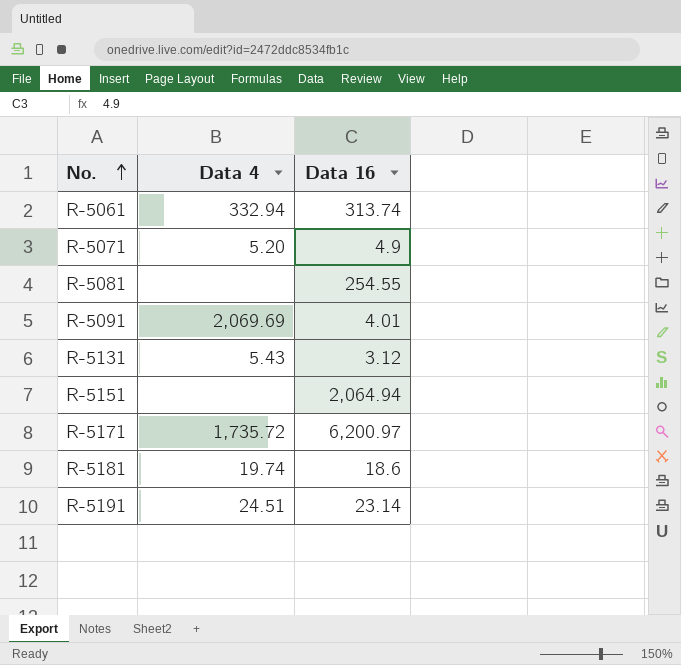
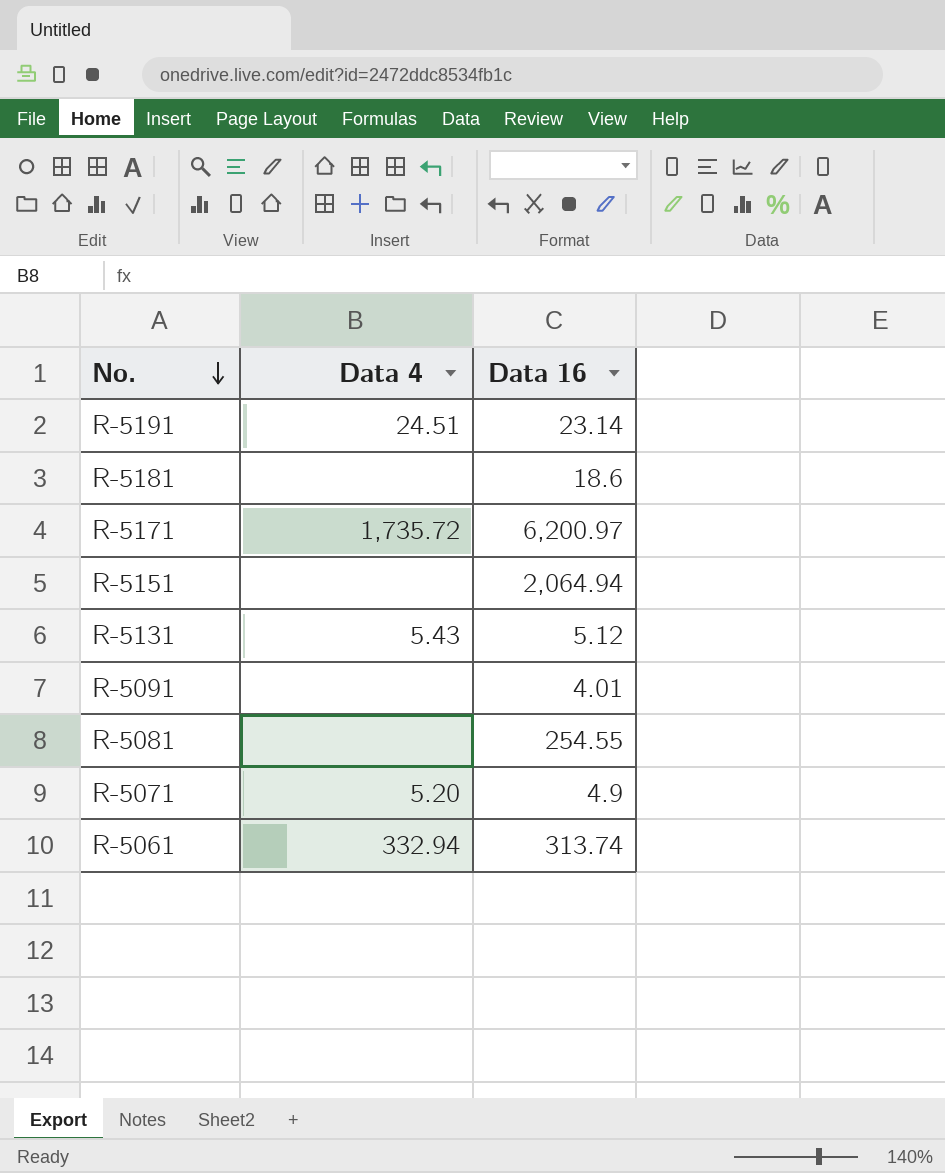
row order: No. ascending -> No. descending
R-5181 | Data 4: 19.74 -> none
R-5131 | Data 16: 3.12 -> 5.12
R-5091 | Data 4: 2,069.69 -> none

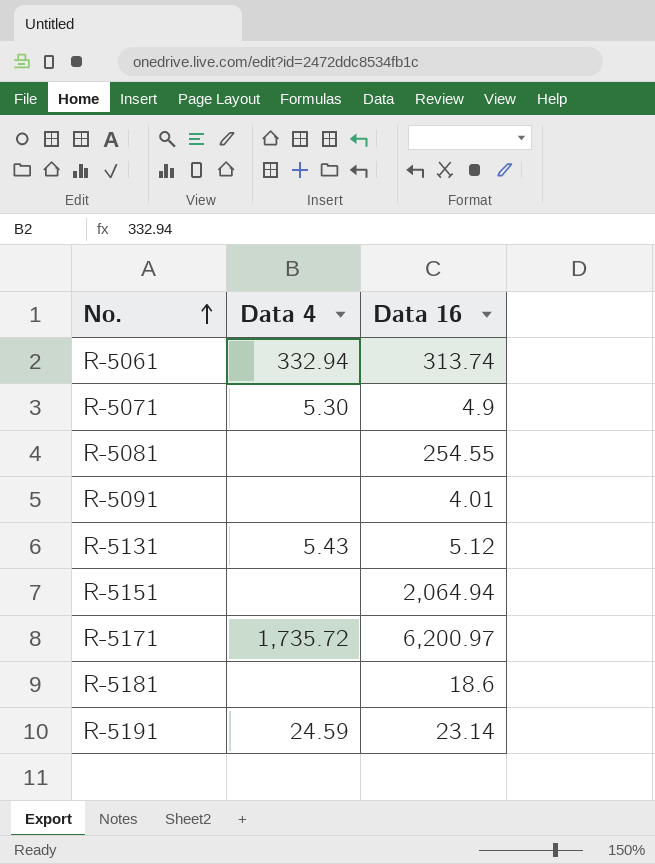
row order: No. descending -> No. ascending
R-5071 | Data 4: 5.20 -> 5.30
R-5191 | Data 4: 24.51 -> 24.59

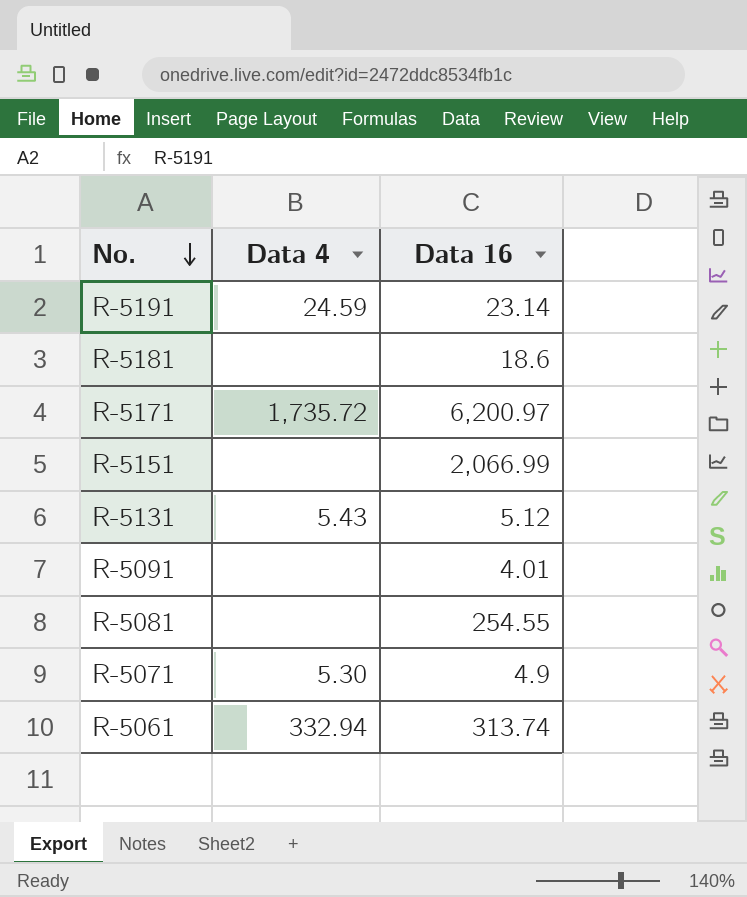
row order: No. ascending -> No. descending
R-5151 | Data 16: 2,064.94 -> 2,066.99

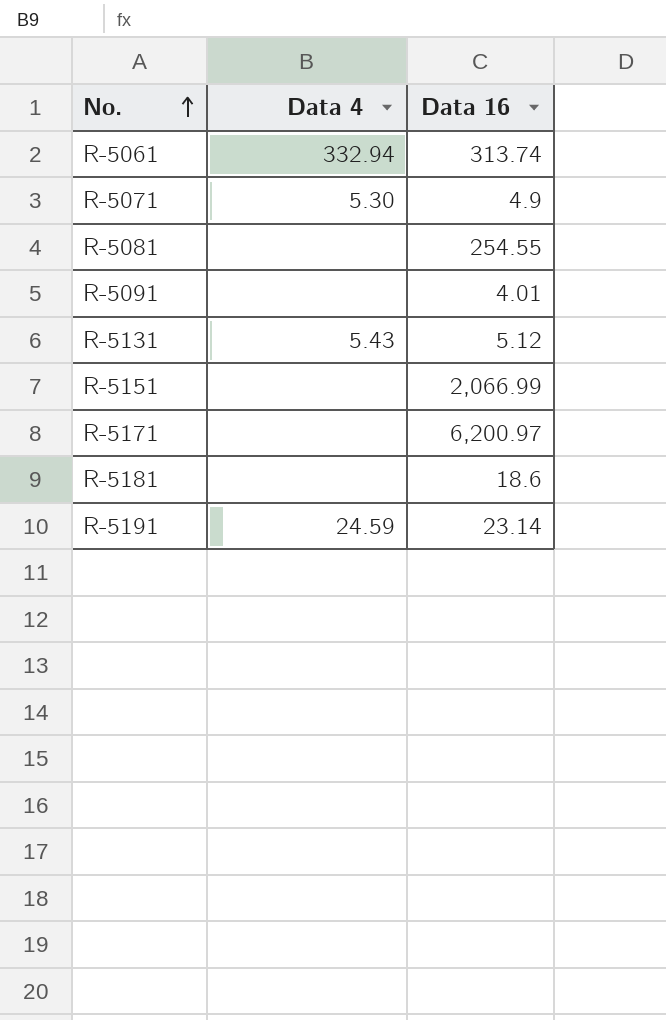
row order: No. descending -> No. ascending
R-5171 | Data 4: 1,735.72 -> none

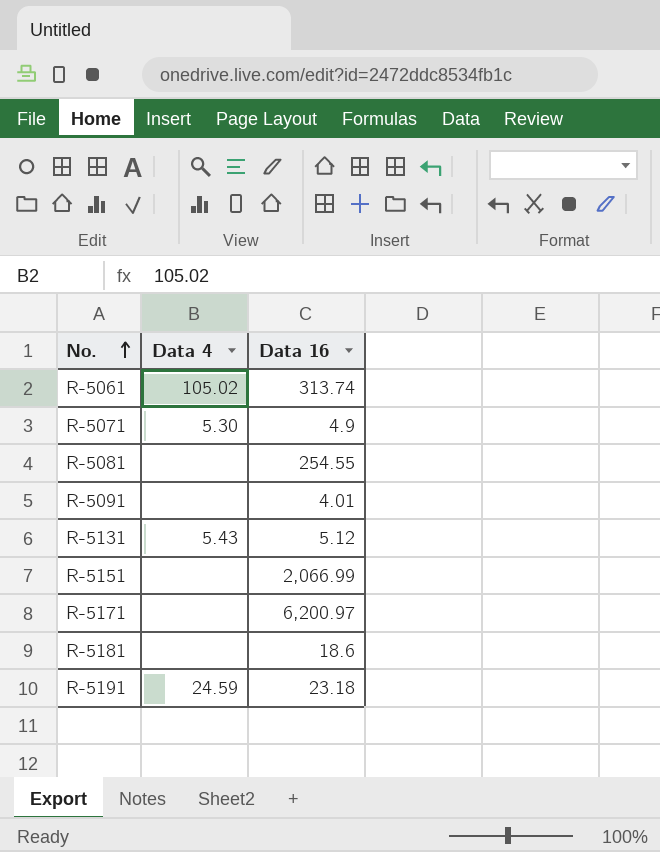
R-5061 | Data 4: 332.94 -> 105.02
R-5191 | Data 16: 23.14 -> 23.18

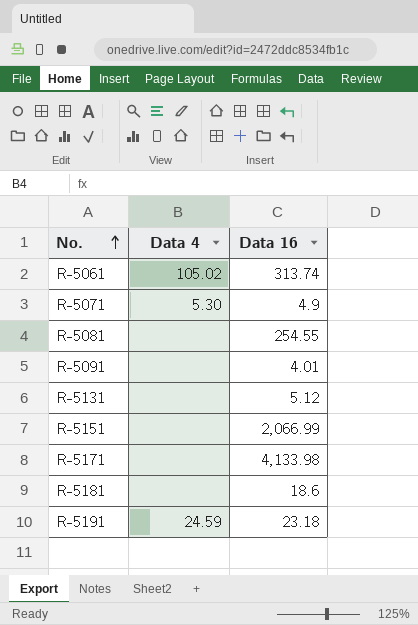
R-5131 | Data 4: 5.43 -> none
R-5171 | Data 16: 6,200.97 -> 4,133.98

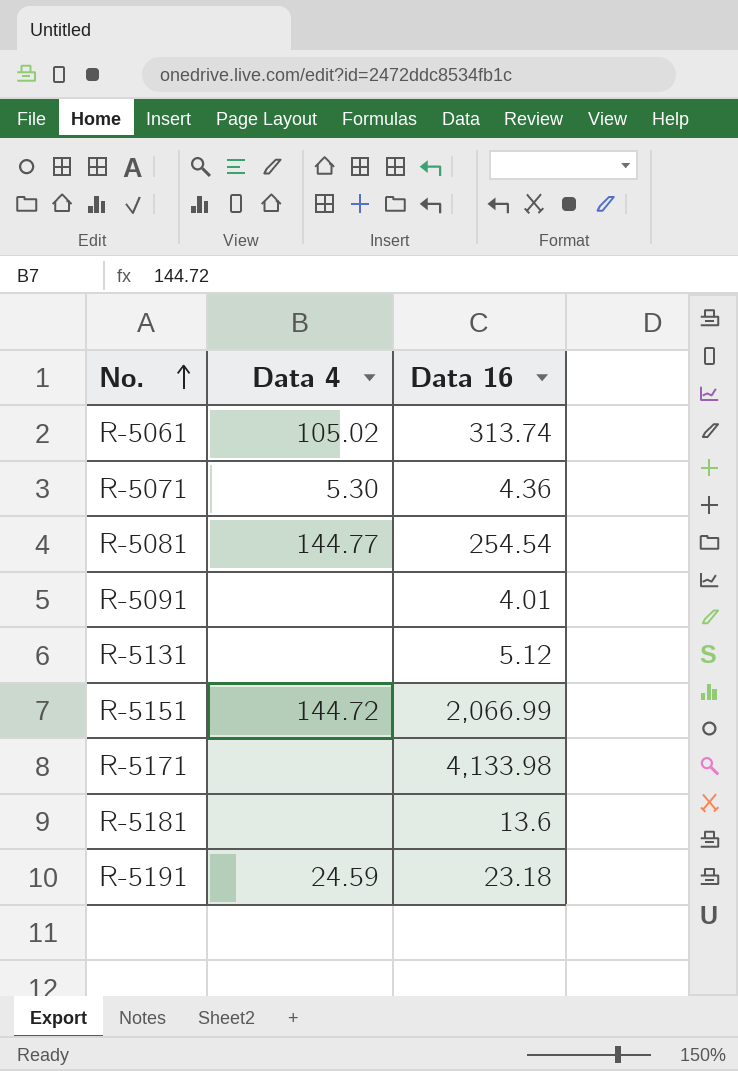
R-5071 | Data 16: 4.9 -> 4.36
R-5081 | Data 4: none -> 144.77
R-5081 | Data 16: 254.55 -> 254.54
R-5151 | Data 4: none -> 144.72
R-5181 | Data 16: 18.6 -> 13.6

